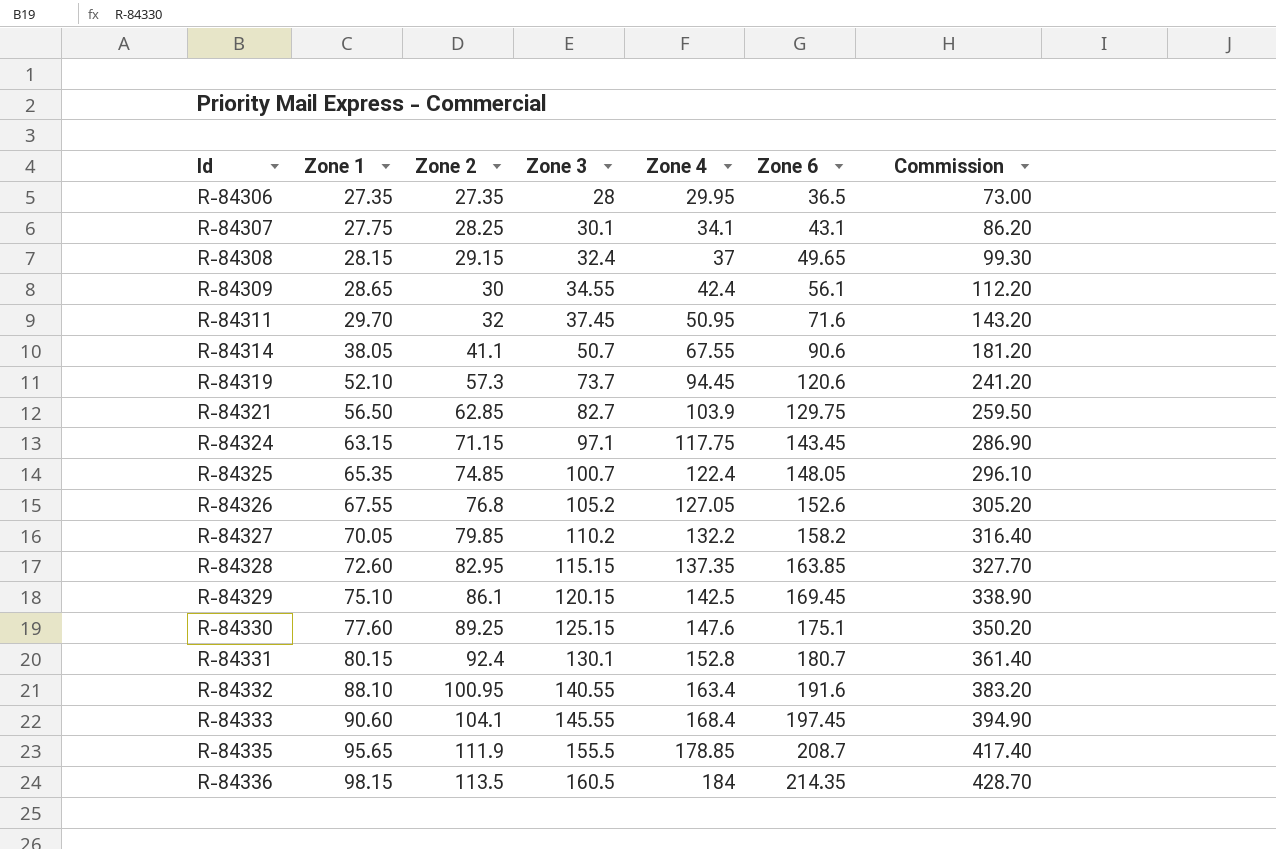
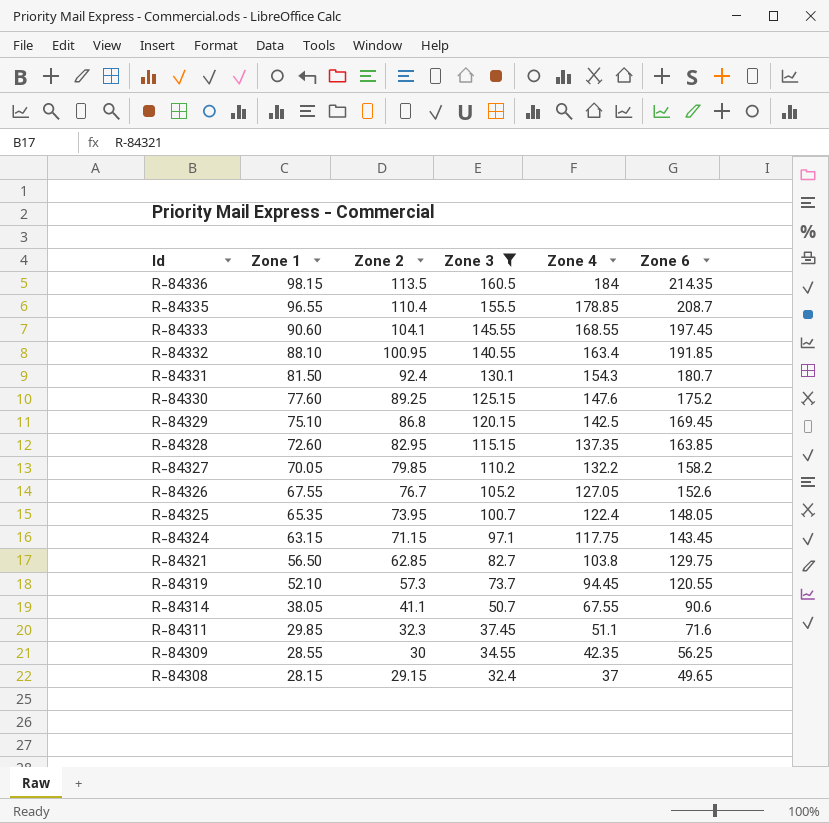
filter: none -> Zone 3 >= 32.4
row order: Id ascending -> Id descending
column Commission | formula: [Zone 6] * 2 -> none
R-84335 | Zone 1: 95.65 -> 96.55
R-84335 | Zone 2: 111.9 -> 110.4
R-84333 | Zone 4: 168.4 -> 168.55
R-84332 | Zone 6: 191.6 -> 191.85
R-84331 | Zone 1: 80.15 -> 81.50
R-84331 | Zone 4: 152.8 -> 154.3
R-84330 | Zone 6: 175.1 -> 175.2
R-84329 | Zone 2: 86.1 -> 86.8
R-84326 | Zone 2: 76.8 -> 76.7
R-84325 | Zone 2: 74.85 -> 73.95
R-84321 | Zone 4: 103.9 -> 103.8
R-84319 | Zone 6: 120.6 -> 120.55
R-84311 | Zone 1: 29.70 -> 29.85
R-84311 | Zone 2: 32 -> 32.3
R-84311 | Zone 4: 50.95 -> 51.1
R-84309 | Zone 1: 28.65 -> 28.55
R-84309 | Zone 4: 42.4 -> 42.35
R-84309 | Zone 6: 56.1 -> 56.25

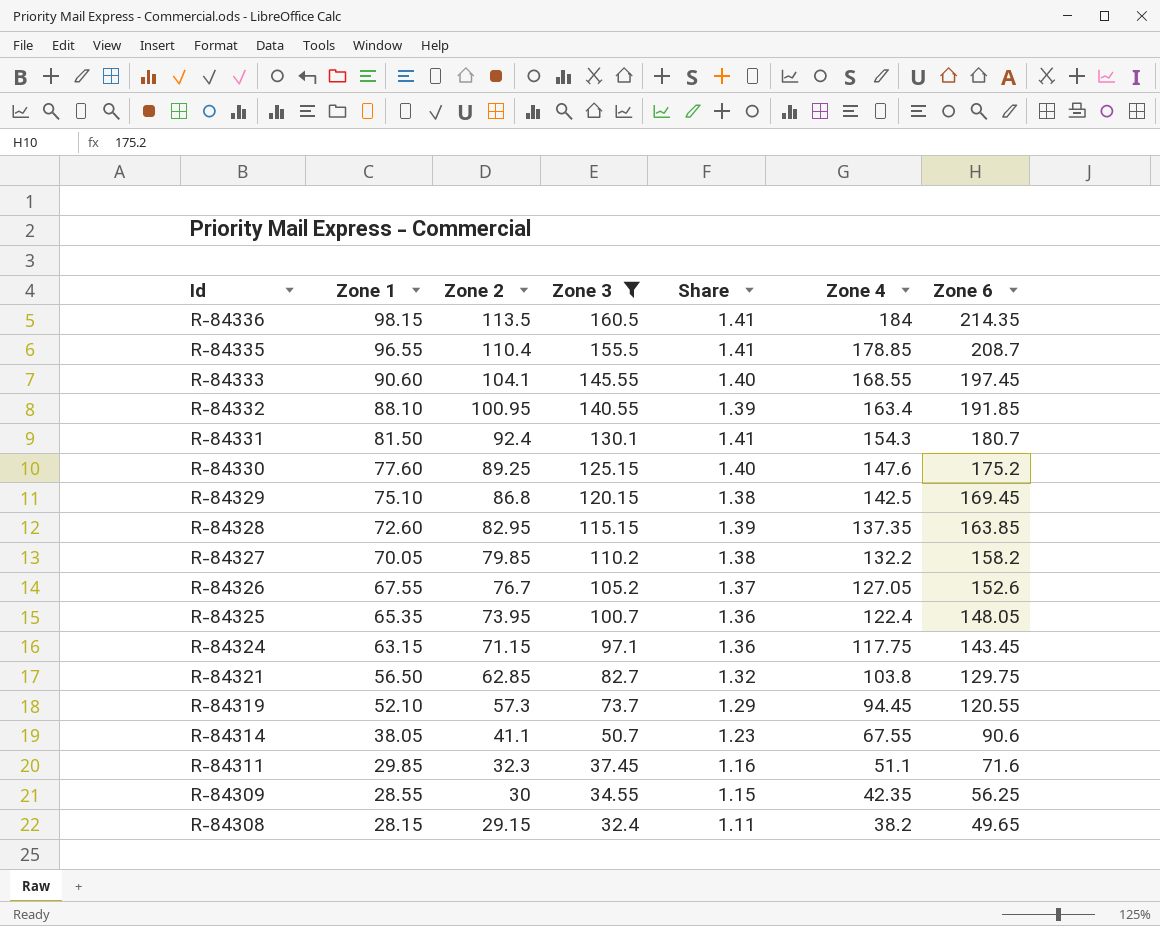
column Share | formula: none -> [Zone 3] / [Zone 2]
R-84308 | Zone 4: 37 -> 38.2

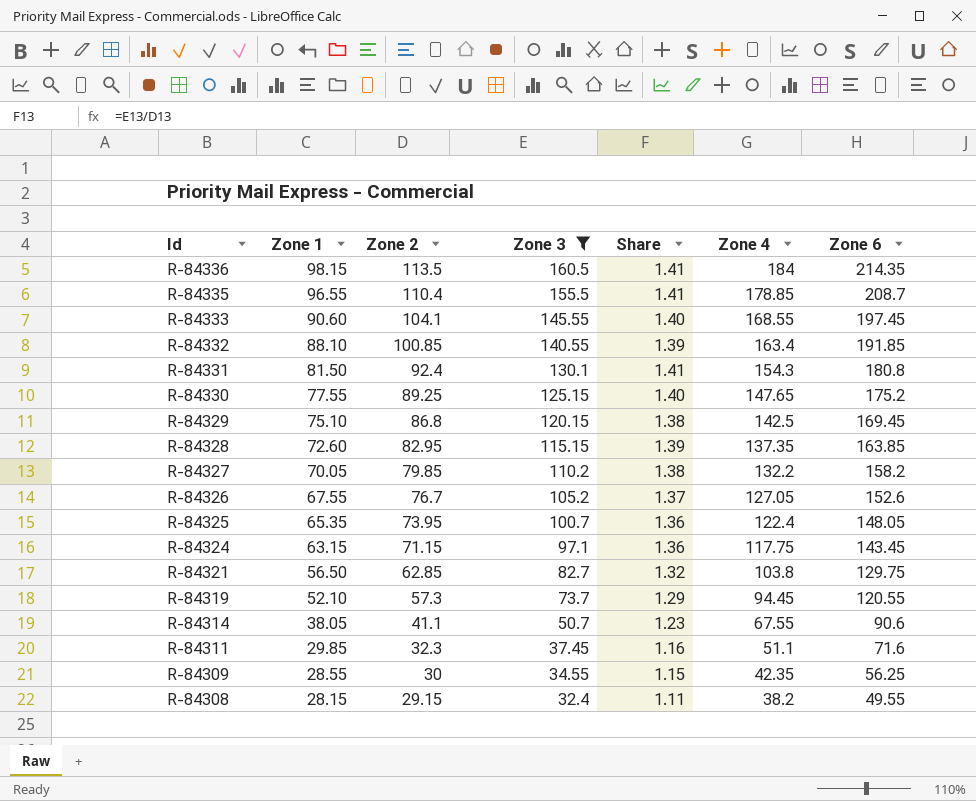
R-84332 | Zone 2: 100.95 -> 100.85
R-84331 | Zone 6: 180.7 -> 180.8
R-84330 | Zone 1: 77.60 -> 77.55
R-84330 | Zone 4: 147.6 -> 147.65
R-84308 | Zone 6: 49.65 -> 49.55

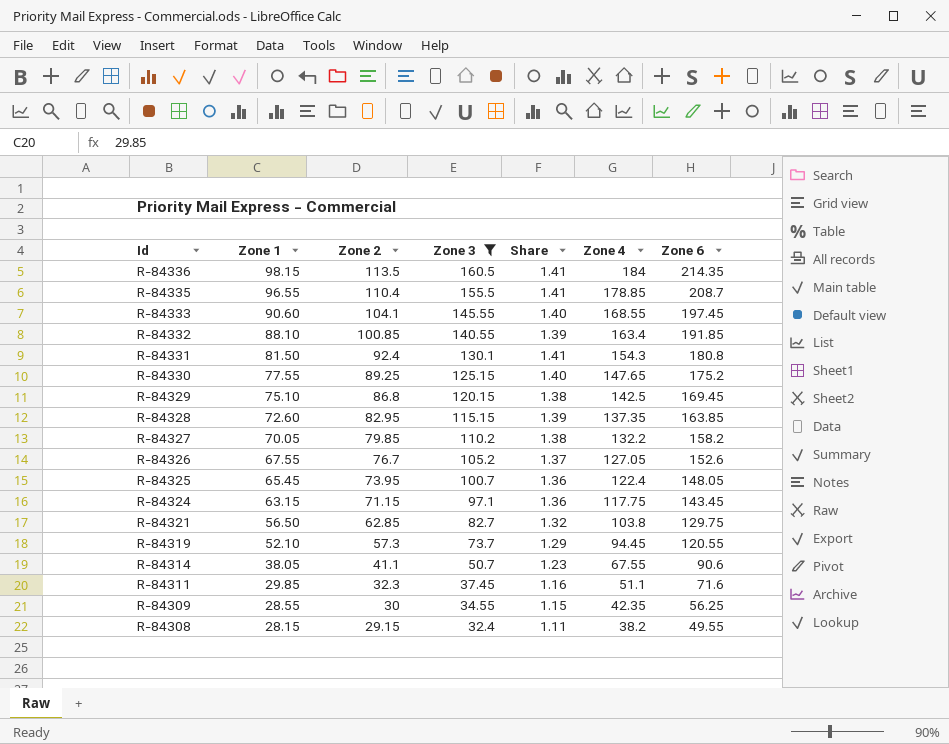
R-84325 | Zone 1: 65.35 -> 65.45

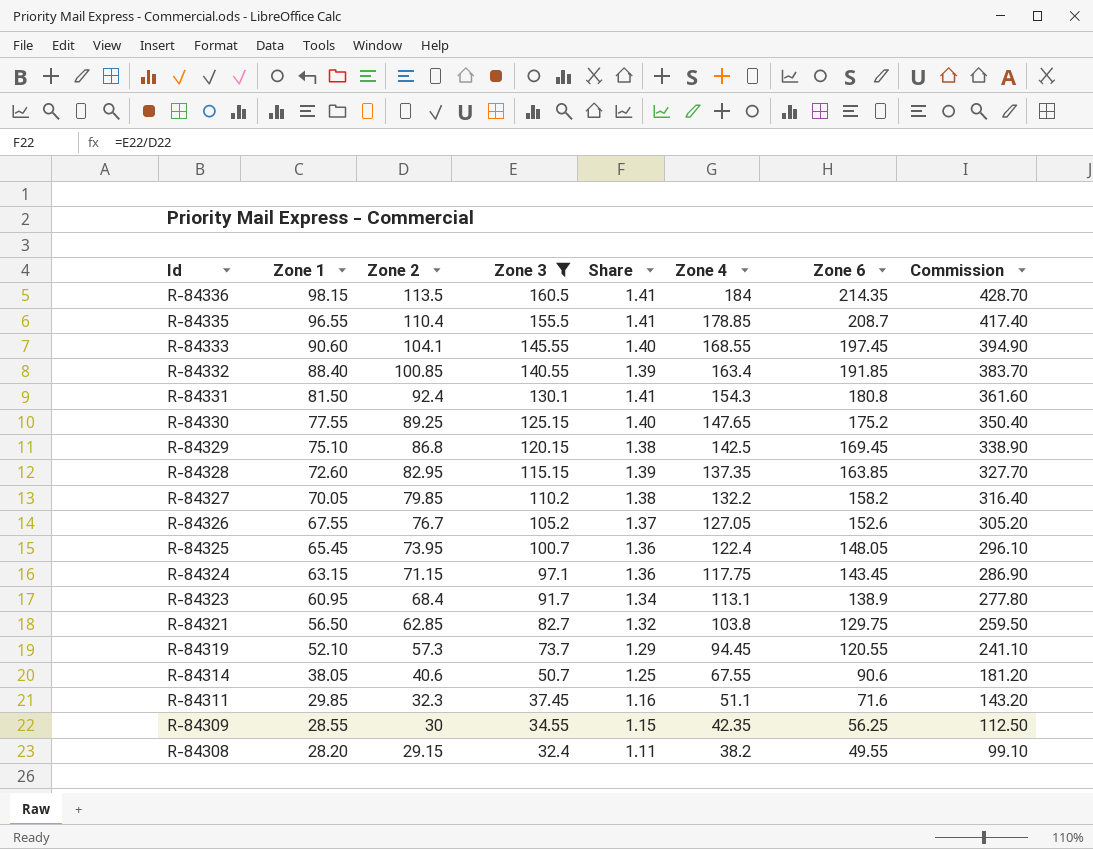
column Commission | formula: none -> [Zone 6] * 2
R-84332 | Zone 1: 88.10 -> 88.40
row R-84323: none -> 60.95 | 68.4 | 91.7 | 1.34 | 113.1 | 138.9 | 277.80
R-84314 | Zone 2: 41.1 -> 40.6
R-84314 | Share: 1.23 -> 1.25
R-84308 | Zone 1: 28.15 -> 28.20

